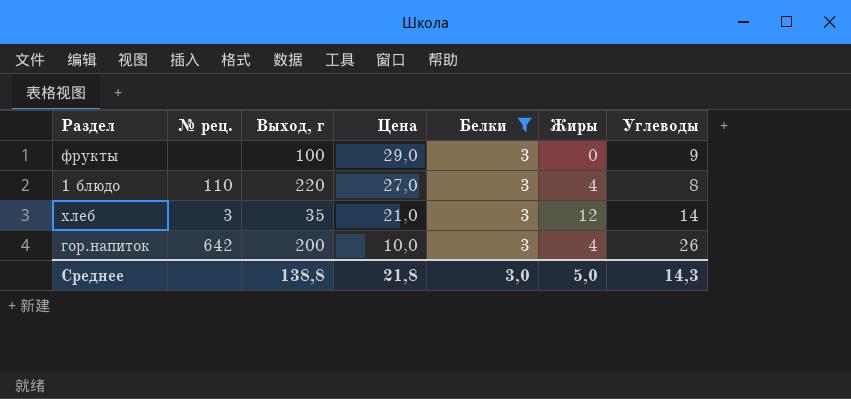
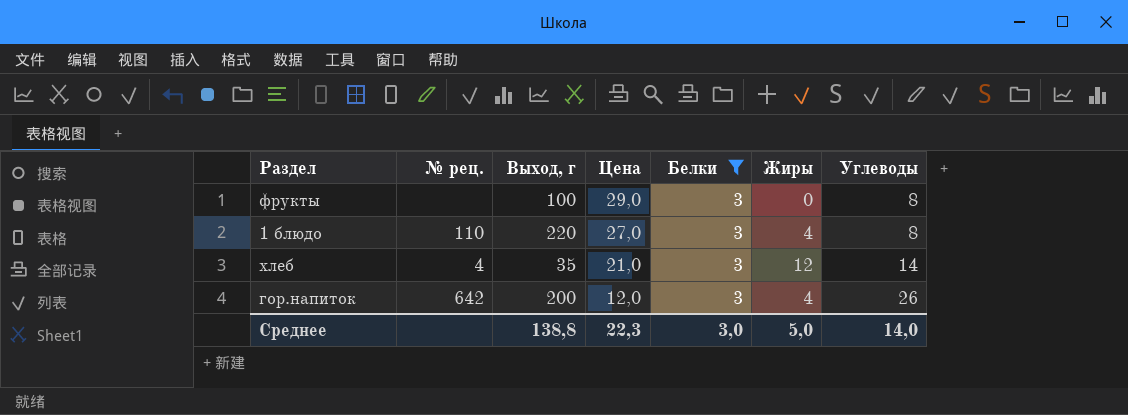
фрукты | Углеводы: 9 -> 8
хлеб | № рец.: 3 -> 4
гор.напиток | Цена: 10,0 -> 12,0
Среднее | Цена: 21,8 -> 22,3
Среднее | Углеводы: 14,3 -> 14,0

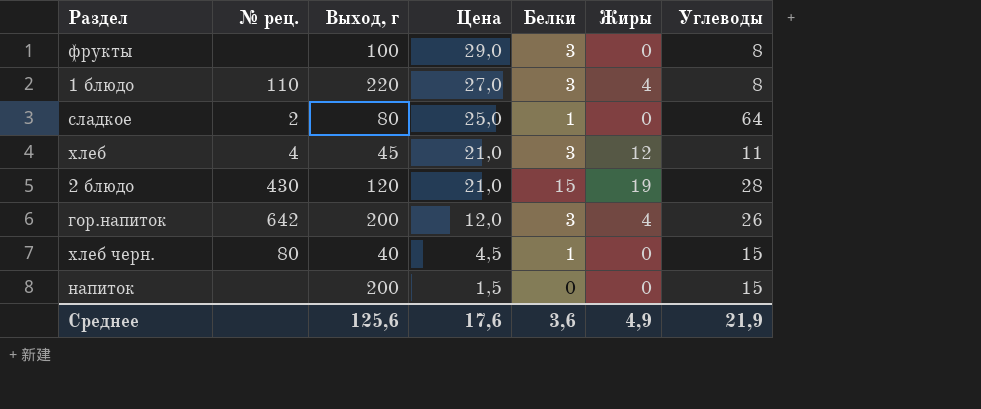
filter: Белки = 3 -> none
хлеб | Выход, г: 35 -> 45
хлеб | Углеводы: 14 -> 11
Среднее | Выход, г: 138,8 -> 125,6
Среднее | Цена: 22,3 -> 17,6
Среднее | Белки: 3,0 -> 3,6
Среднее | Жиры: 5,0 -> 4,9
Среднее | Углеводы: 14,0 -> 21,9

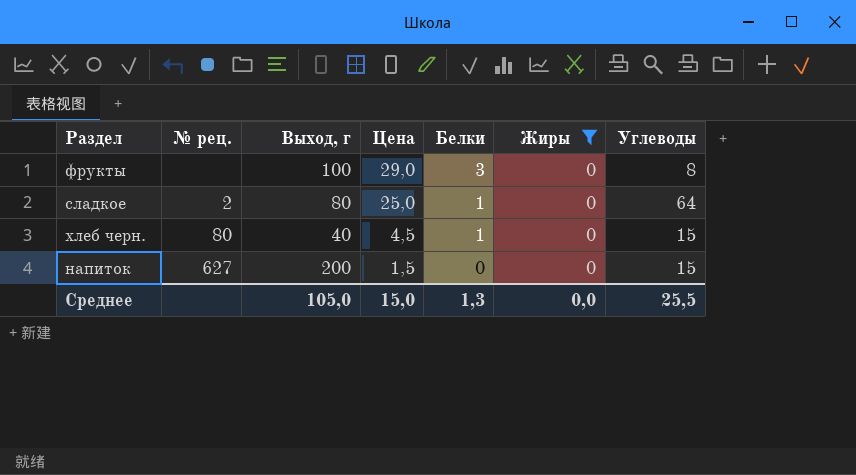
filter: none -> Жиры = 0
напиток | № рец.: none -> 627
Среднее | Выход, г: 125,6 -> 105,0
Среднее | Цена: 17,6 -> 15,0
Среднее | Белки: 3,6 -> 1,3
Среднее | Жиры: 4,9 -> 0,0
Среднее | Углеводы: 21,9 -> 25,5

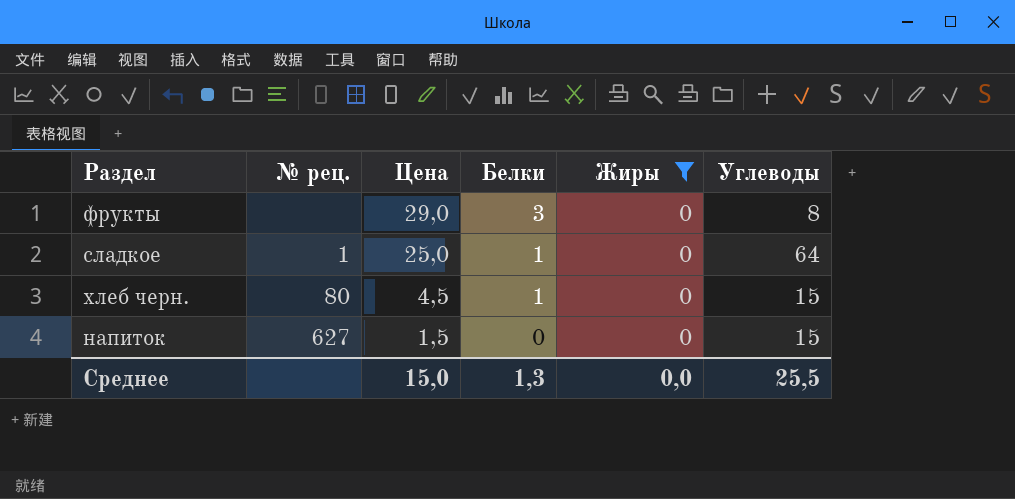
column Выход, г | position: 3 -> none
сладкое | № рец.: 2 -> 1

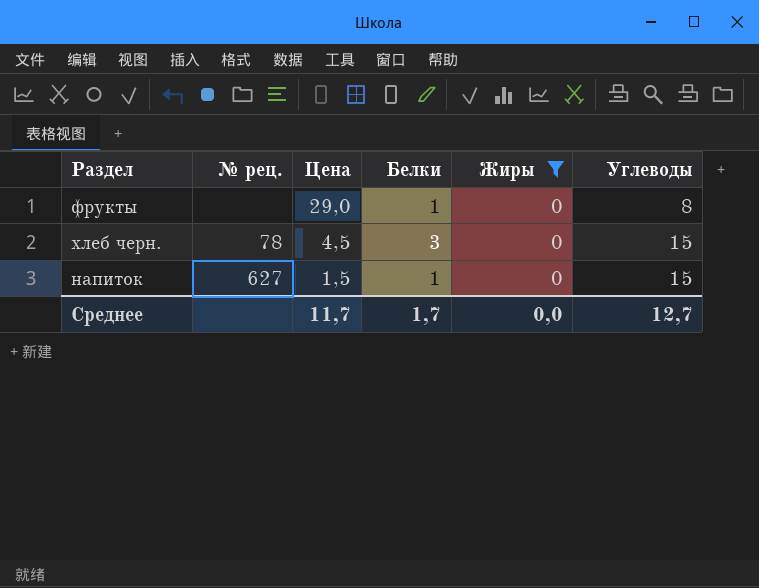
row сладкое: 1 | 25,0 | 1 | 0 | 64 -> none
фрукты | Белки: 3 -> 1
хлеб черн. | № рец.: 80 -> 78
хлеб черн. | Белки: 1 -> 3
напиток | Белки: 0 -> 1
Среднее | Цена: 15,0 -> 11,7
Среднее | Белки: 1,3 -> 1,7
Среднее | Углеводы: 25,5 -> 12,7

